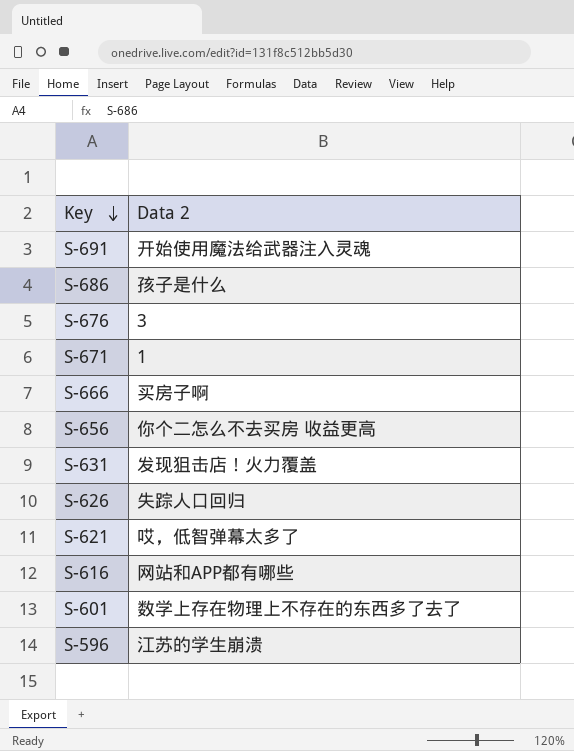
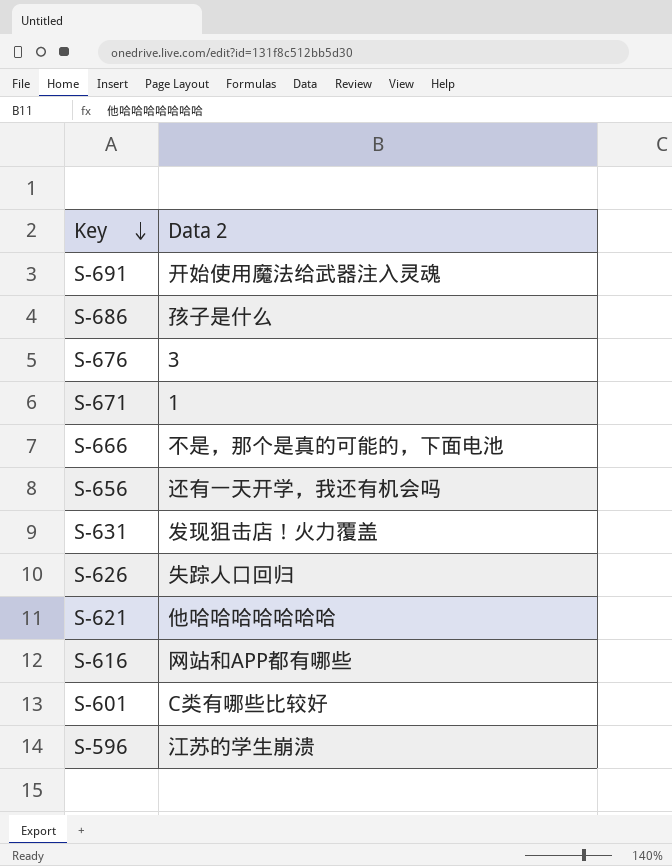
S-666 | Data 2: 买房子啊 -> 不是，那个是真的可能的，下面电池
S-656 | Data 2: 你个二怎么不去买房 收益更高 -> 还有一天开学，我还有机会吗
S-621 | Data 2: 哎，低智弹幕太多了 -> 他哈哈哈哈哈哈哈
S-601 | Data 2: 数学上存在物理上不存在的东西多了去了 -> C类有哪些比较好

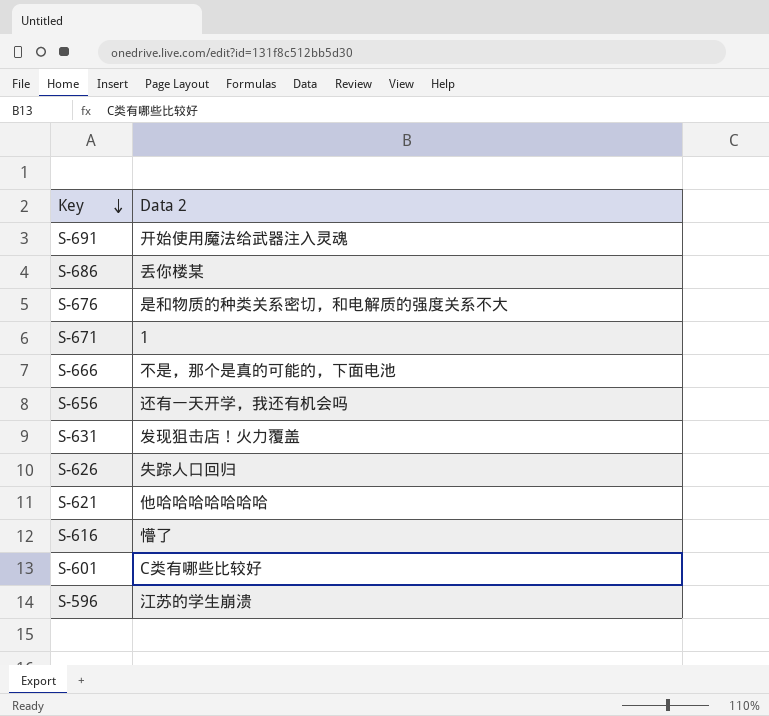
S-686 | Data 2: 孩子是什么 -> 丢你楼某
S-676 | Data 2: 3 -> 是和物质的种类关系密切，和电解质的强度关系不大
S-616 | Data 2: 网站和APP都有哪些 -> 懵了

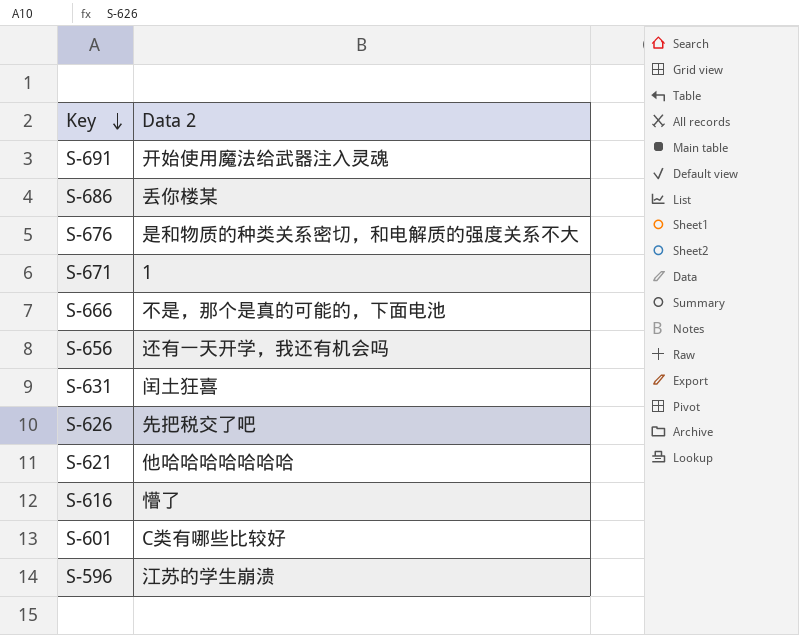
S-631 | Data 2: 发现狙击店！火力覆盖 -> 闰土狂喜
S-626 | Data 2: 失踪人口回归 -> 先把税交了吧

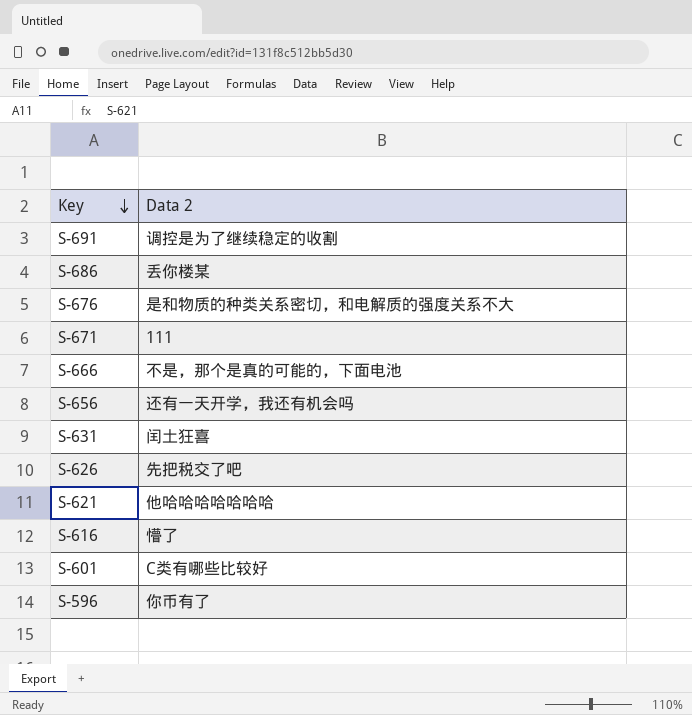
S-691 | Data 2: 开始使用魔法给武器注入灵魂 -> 调控是为了继续稳定的收割
S-671 | Data 2: 1 -> 111
S-596 | Data 2: 江苏的学生崩溃 -> 你币有了

